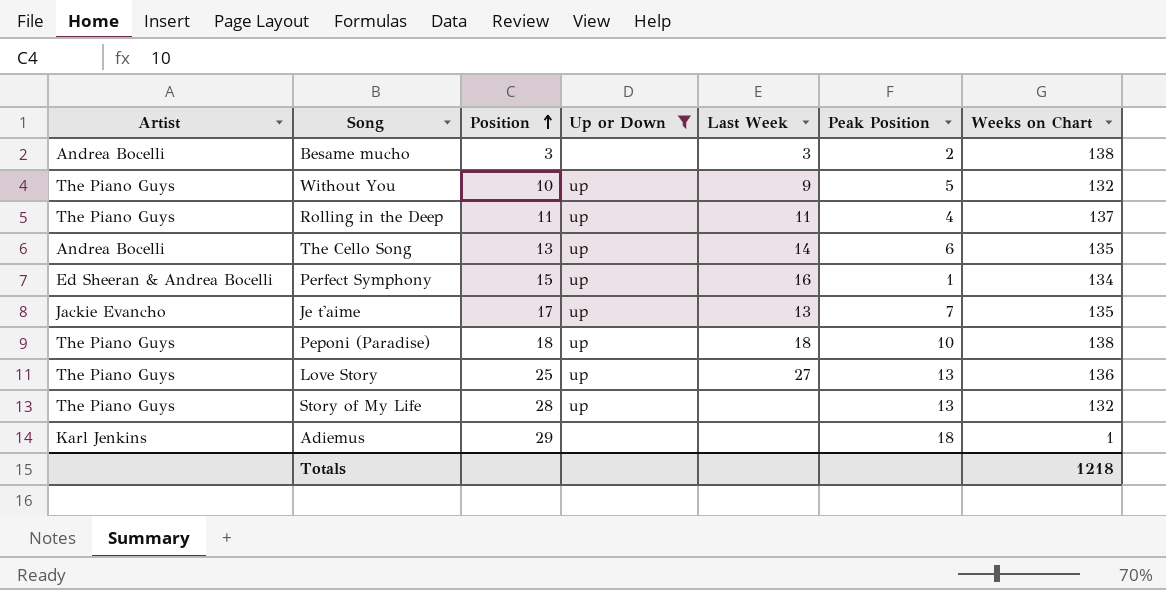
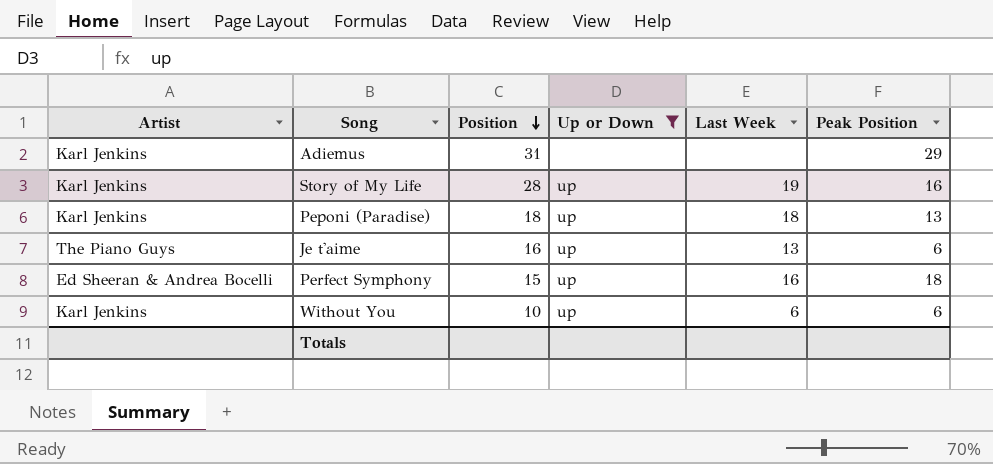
row order: Position ascending -> Position descending
column Weeks on Chart | position: 7 -> none
row Besame mucho: Andrea Bocelli | 3 | none | 3 | 2 | 138 -> none
row Rolling in the Deep: The Piano Guys | 11 | up | 11 | 4 | 137 -> none
row The Cello Song: Andrea Bocelli | 13 | up | 14 | 6 | 135 -> none
row Love Story: The Piano Guys | 25 | up | 27 | 13 | 136 -> none
Adiemus | Position: 29 -> 31
Adiemus | Peak Position: 18 -> 29
Story of My Life | Artist: The Piano Guys -> Karl Jenkins
Story of My Life | Last Week: none -> 19
Story of My Life | Peak Position: 13 -> 16
Peponi (Paradise) | Artist: The Piano Guys -> Karl Jenkins
Peponi (Paradise) | Peak Position: 10 -> 13
Je t'aime | Artist: Jackie Evancho -> The Piano Guys
Je t'aime | Position: 17 -> 16
Je t'aime | Peak Position: 7 -> 6
Perfect Symphony | Peak Position: 1 -> 18
Without You | Artist: The Piano Guys -> Karl Jenkins
Without You | Last Week: 9 -> 6
Without You | Peak Position: 5 -> 6

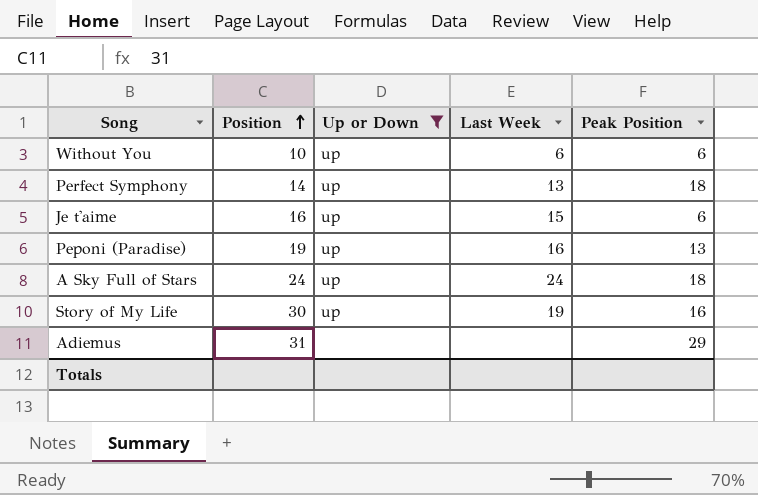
row order: Position descending -> Position ascending
column Artist | position: 1 -> none
Perfect Symphony | Position: 15 -> 14
Perfect Symphony | Last Week: 16 -> 13
Je t'aime | Last Week: 13 -> 15
Peponi (Paradise) | Position: 18 -> 19
Peponi (Paradise) | Last Week: 18 -> 16
row A Sky Full of Stars: none -> 24 | up | 24 | 18
Story of My Life | Position: 28 -> 30

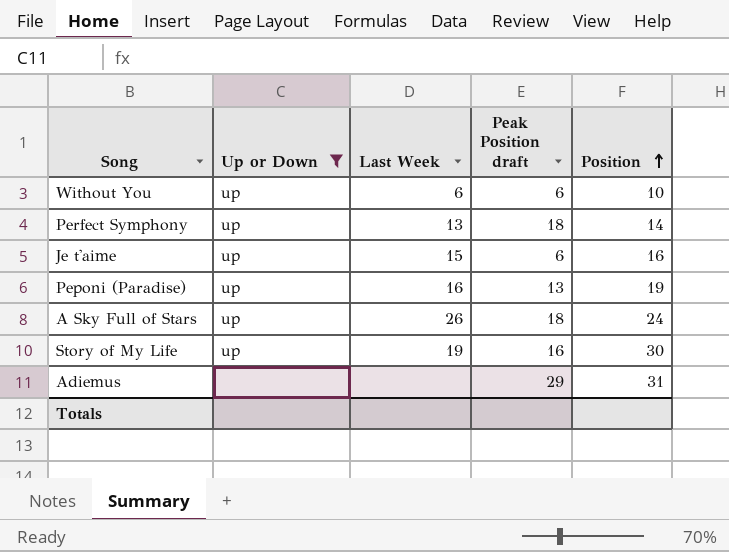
column name: Peak Position -> Peak Position draft
column Position | position: 2 -> 5
A Sky Full of Stars | Last Week: 24 -> 26

